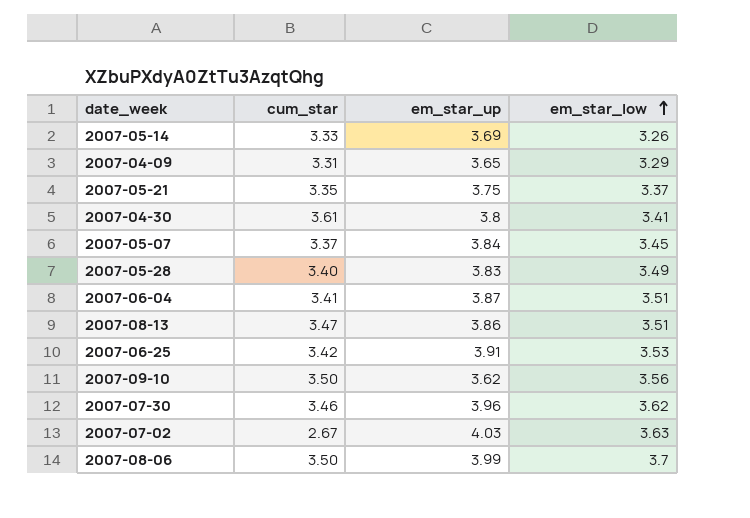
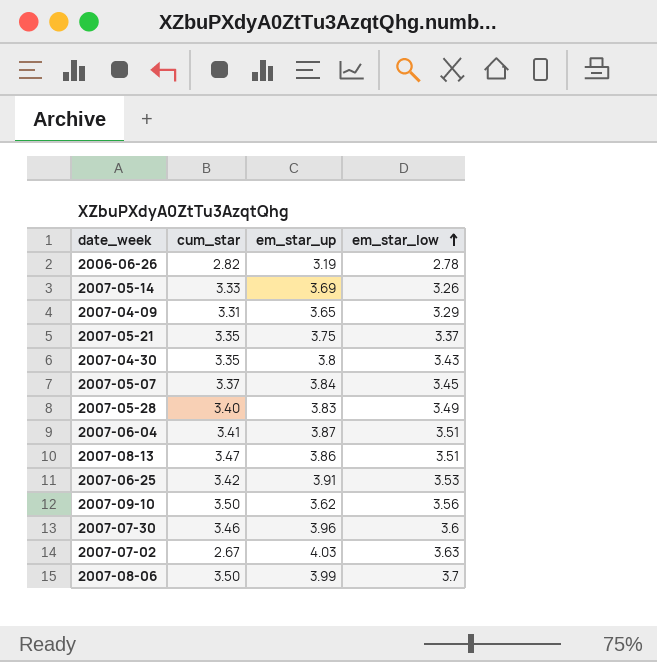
row 2006-06-26: none -> 2.82 | 3.19 | 2.78
2007-04-30 | cum_star: 3.61 -> 3.35
2007-04-30 | em_star_low: 3.41 -> 3.43
2007-07-30 | em_star_low: 3.62 -> 3.6

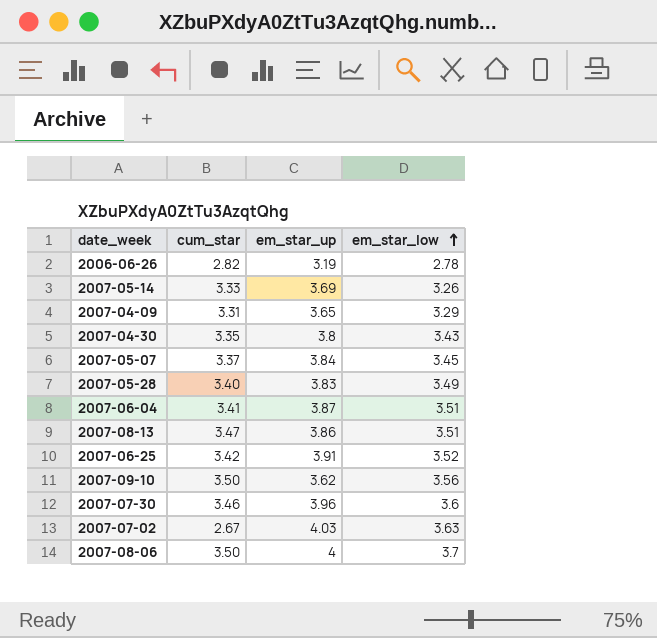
row 2007-05-21: 3.35 | 3.75 | 3.37 -> none
2007-06-25 | em_star_low: 3.53 -> 3.52
2007-08-06 | em_star_up: 3.99 -> 4

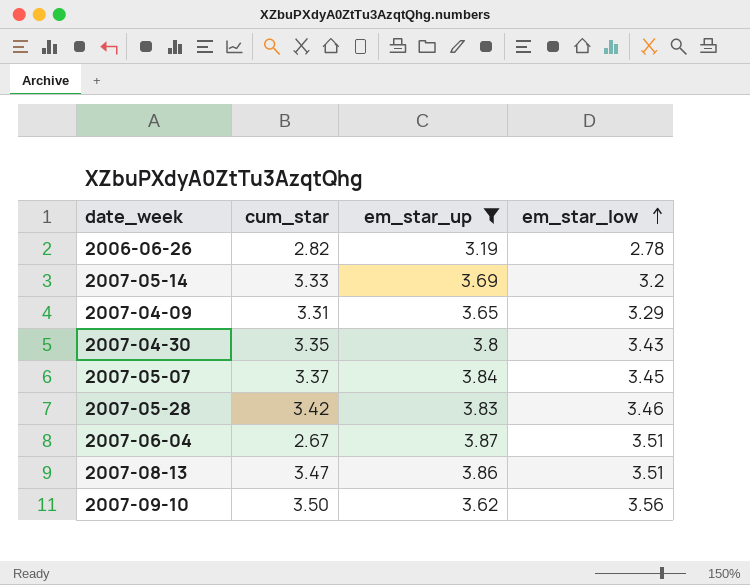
filter: none -> em_star_up <= 3.87
2007-05-14 | em_star_low: 3.26 -> 3.2
2007-05-28 | cum_star: 3.40 -> 3.42
2007-05-28 | em_star_low: 3.49 -> 3.46
2007-06-04 | cum_star: 3.41 -> 2.67

